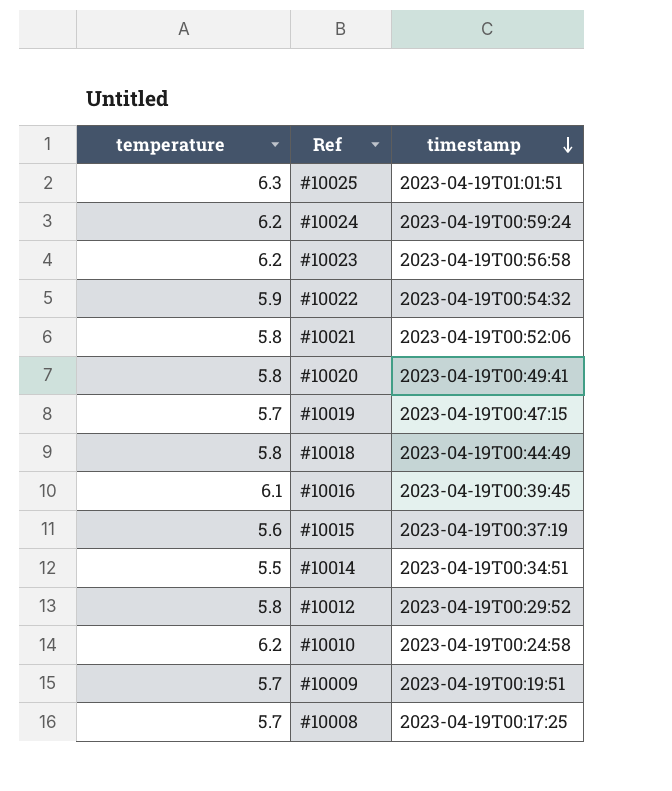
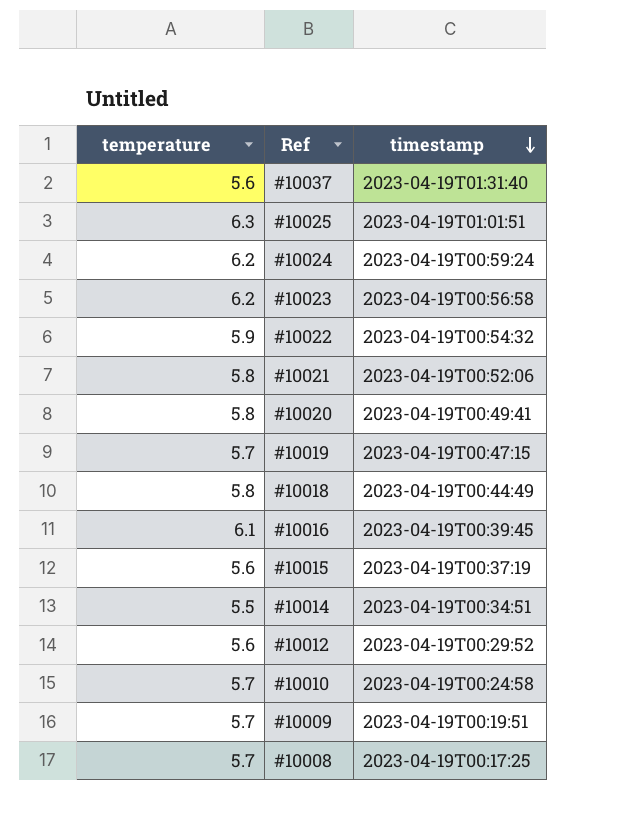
row #10037: none -> 5.6 | 2023-04-19T01:31:40
#10012 | temperature: 5.8 -> 5.6
#10010 | temperature: 6.2 -> 5.7

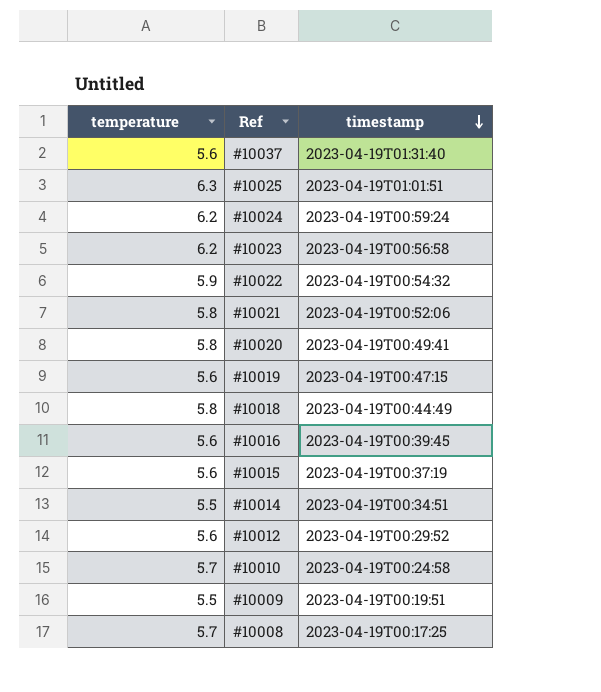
#10019 | temperature: 5.7 -> 5.6
#10016 | temperature: 6.1 -> 5.6
#10009 | temperature: 5.7 -> 5.5

